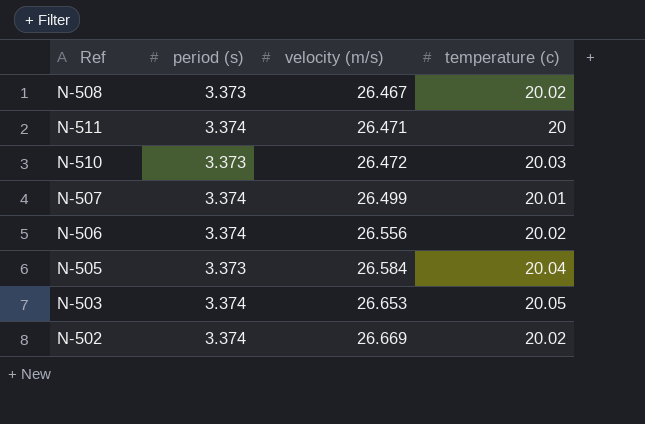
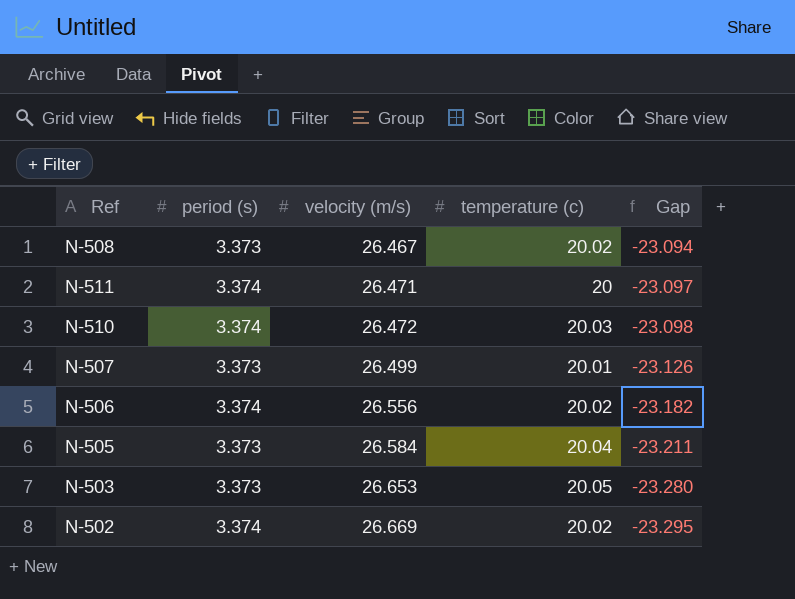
column Gap | formula: none -> [period (s)] - [velocity (m/s)]
N-510 | period (s): 3.373 -> 3.374
N-507 | period (s): 3.374 -> 3.373
N-503 | period (s): 3.374 -> 3.373

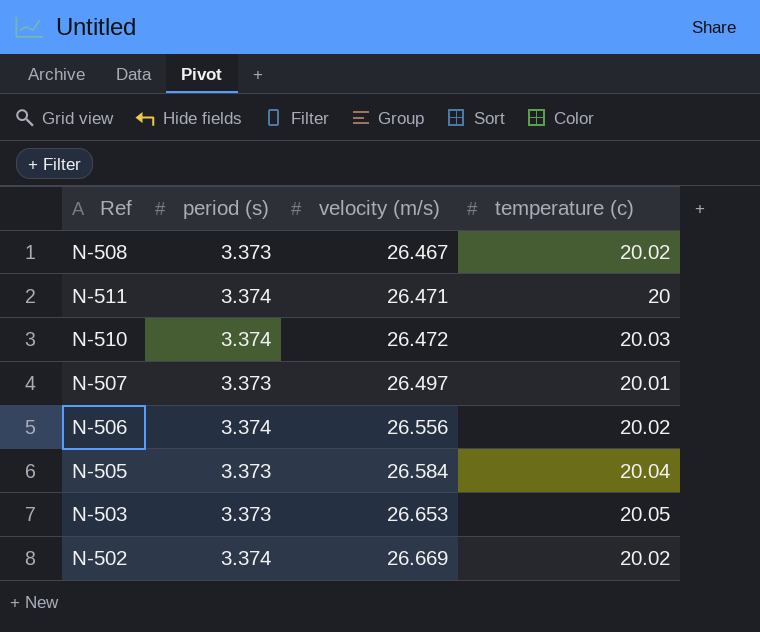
column Gap | formula: [period (s)] - [velocity (m/s)] -> none
N-507 | velocity (m/s): 26.499 -> 26.497

